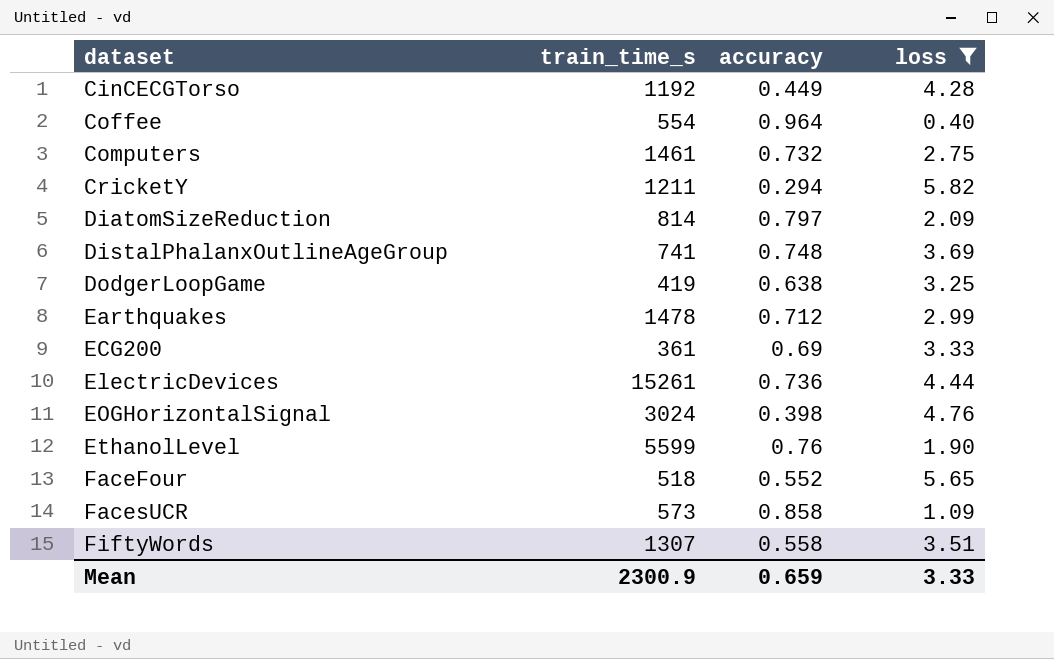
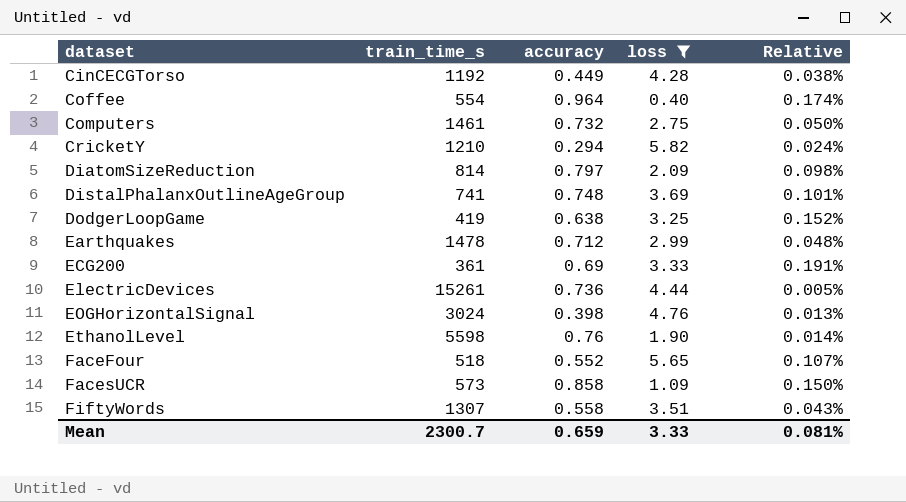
column Relative | formula: none -> [accuracy] / [train_time_s]
CricketY | train_time_s: 1211 -> 1210
EthanolLevel | train_time_s: 5599 -> 5598
Mean | train_time_s: 2300.9 -> 2300.7

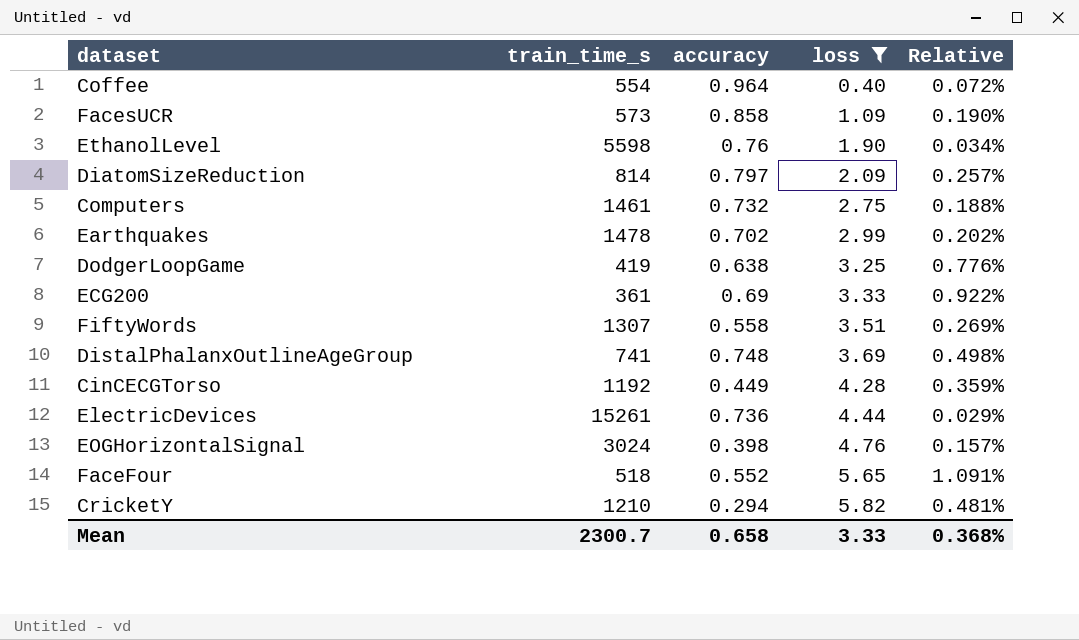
row order: dataset ascending -> loss ascending
column Relative | formula: [accuracy] / [train_time_s] -> [loss] / [train_time_s]
Earthquakes | accuracy: 0.712 -> 0.702
Mean | accuracy: 0.659 -> 0.658
Mean | Relative: 0.081% -> 0.368%

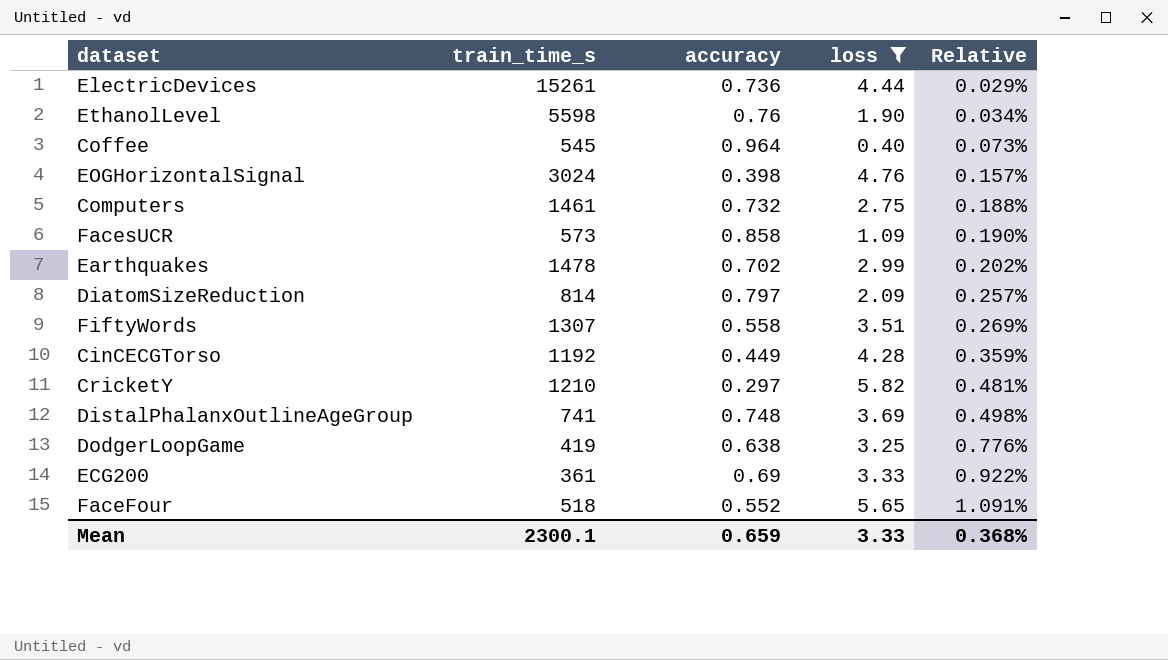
row order: loss ascending -> Relative ascending
Coffee | train_time_s: 554 -> 545
Coffee | Relative: 0.072% -> 0.073%
CricketY | accuracy: 0.294 -> 0.297
Mean | train_time_s: 2300.7 -> 2300.1
Mean | accuracy: 0.658 -> 0.659

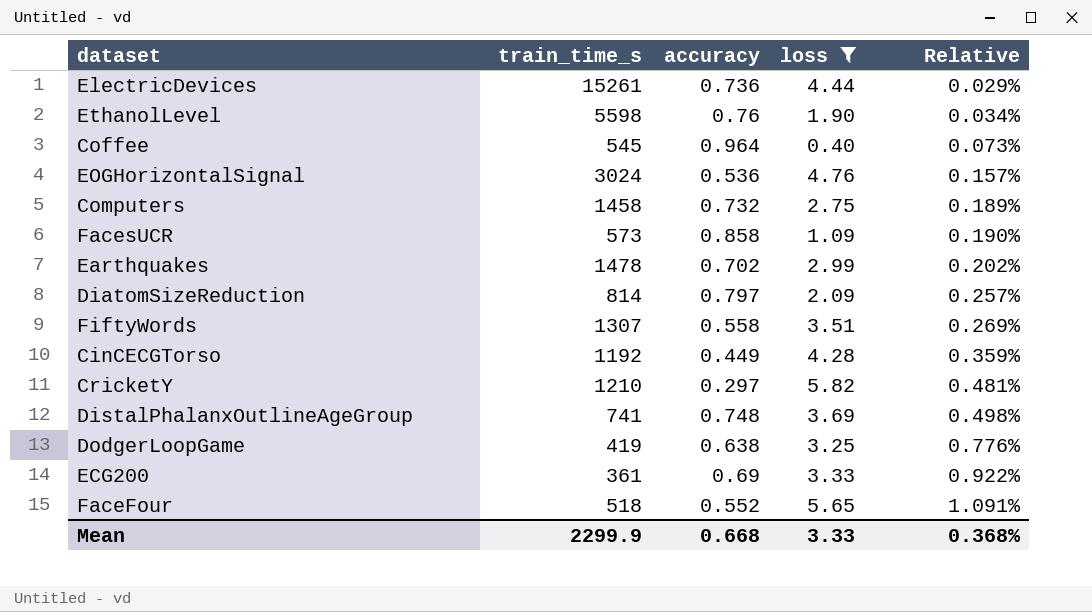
EOGHorizontalSignal | accuracy: 0.398 -> 0.536
Computers | train_time_s: 1461 -> 1458
Computers | Relative: 0.188% -> 0.189%
Mean | train_time_s: 2300.1 -> 2299.9
Mean | accuracy: 0.659 -> 0.668

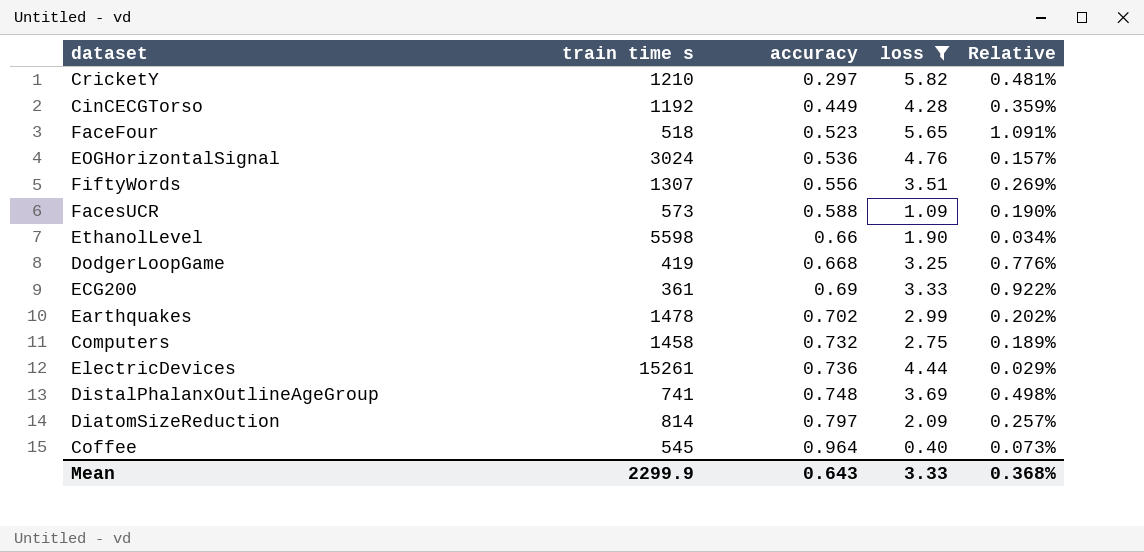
row order: Relative ascending -> accuracy ascending
column name: train_time_s -> train time s
FaceFour | accuracy: 0.552 -> 0.523
FiftyWords | accuracy: 0.558 -> 0.556
FacesUCR | accuracy: 0.858 -> 0.588
EthanolLevel | accuracy: 0.76 -> 0.66
DodgerLoopGame | accuracy: 0.638 -> 0.668
Mean | accuracy: 0.668 -> 0.643

